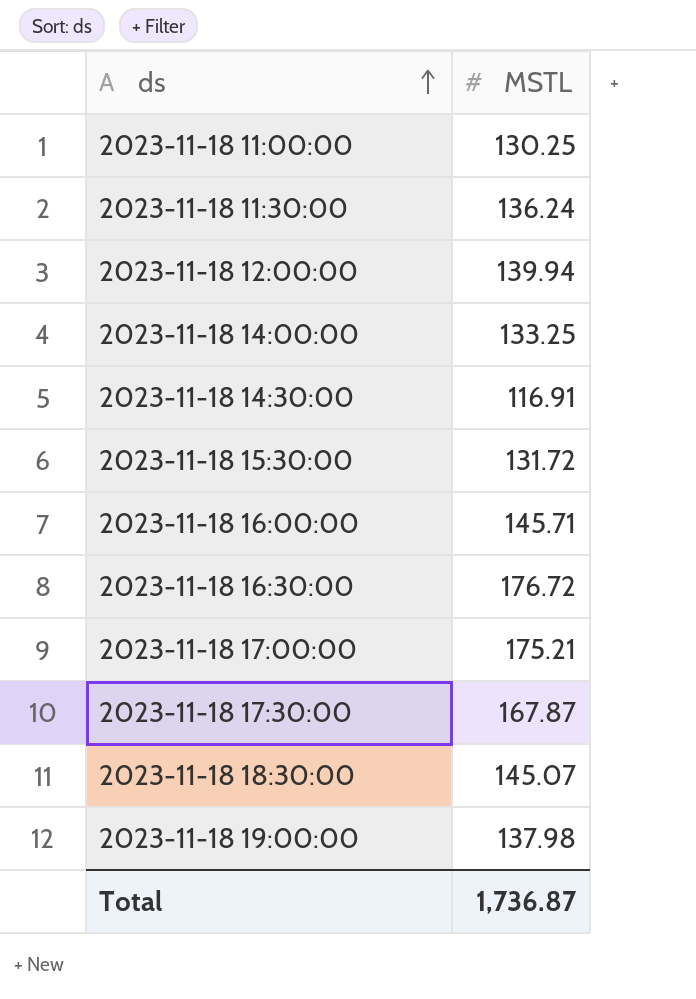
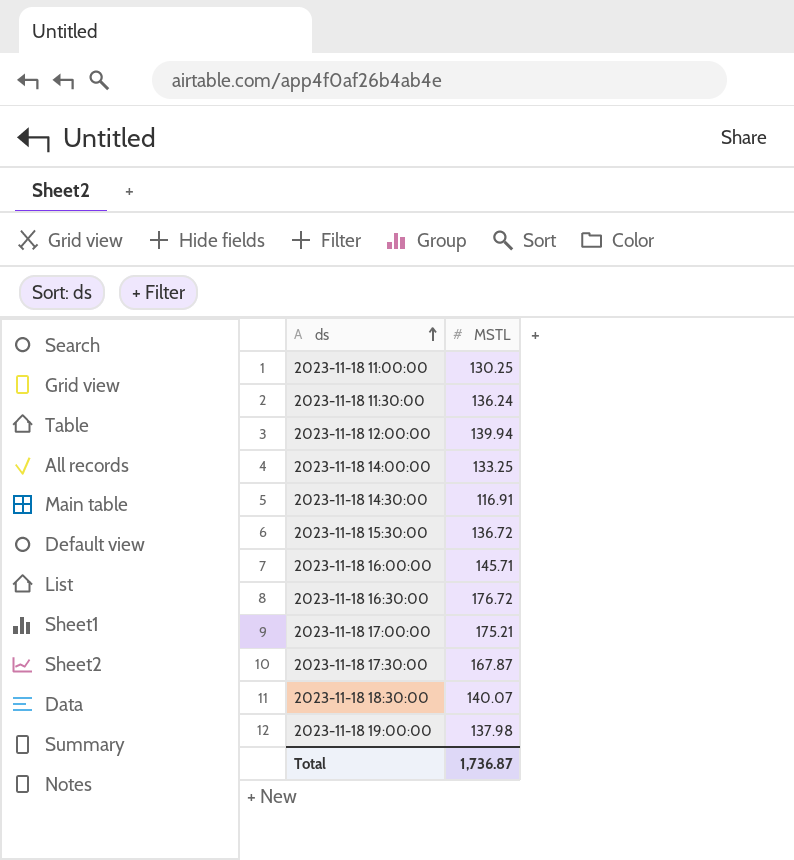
2023-11-18 15:30:00 | MSTL: 131.72 -> 136.72
2023-11-18 18:30:00 | MSTL: 145.07 -> 140.07

